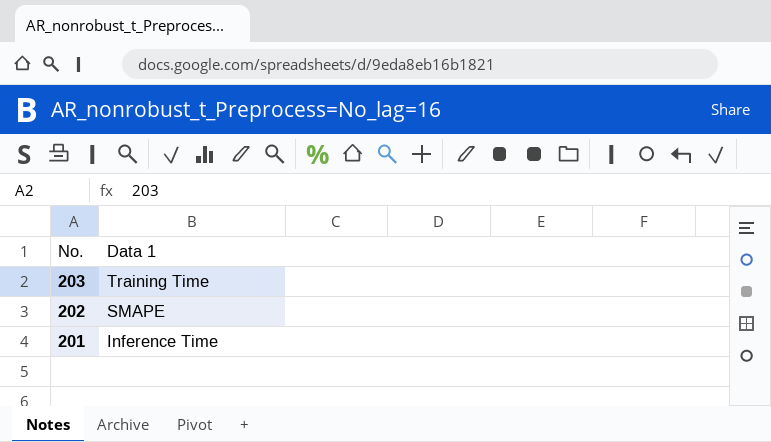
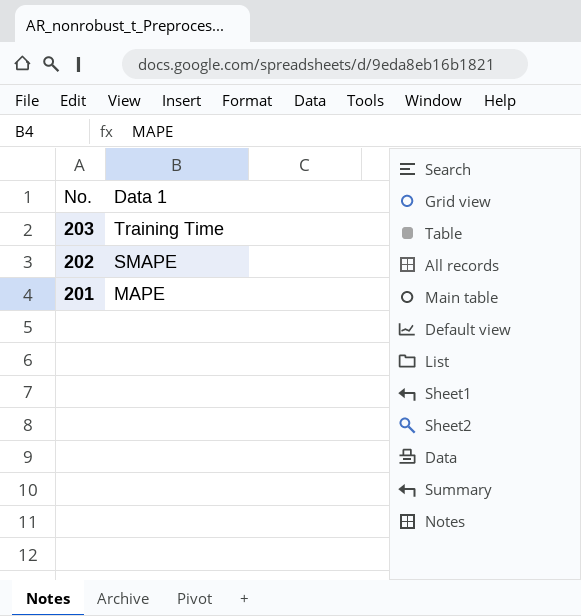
201 | Data 1: Inference Time -> MAPE

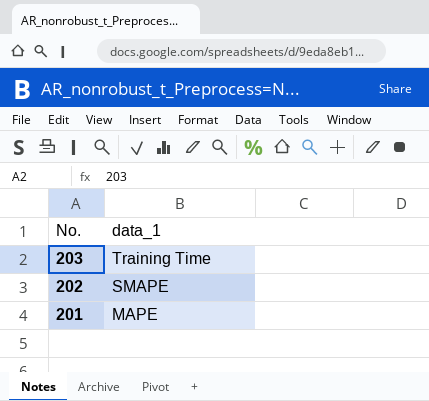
column name: Data 1 -> data_1

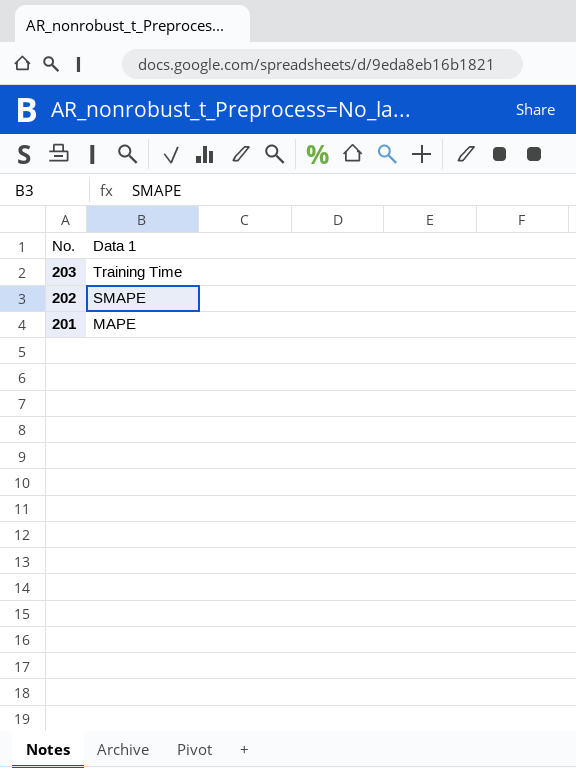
column name: data_1 -> Data 1

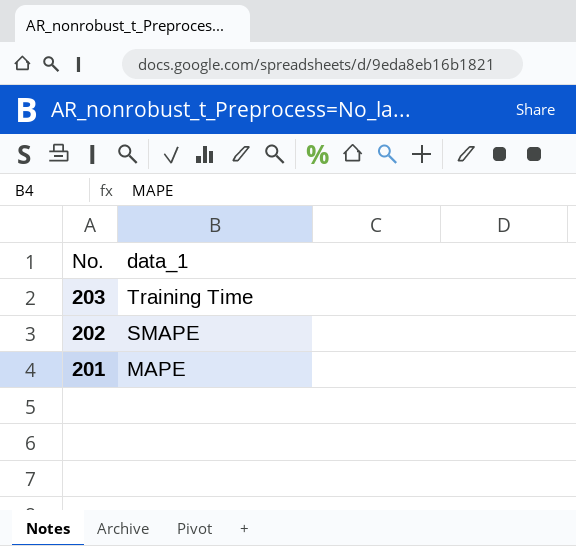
column name: Data 1 -> data_1

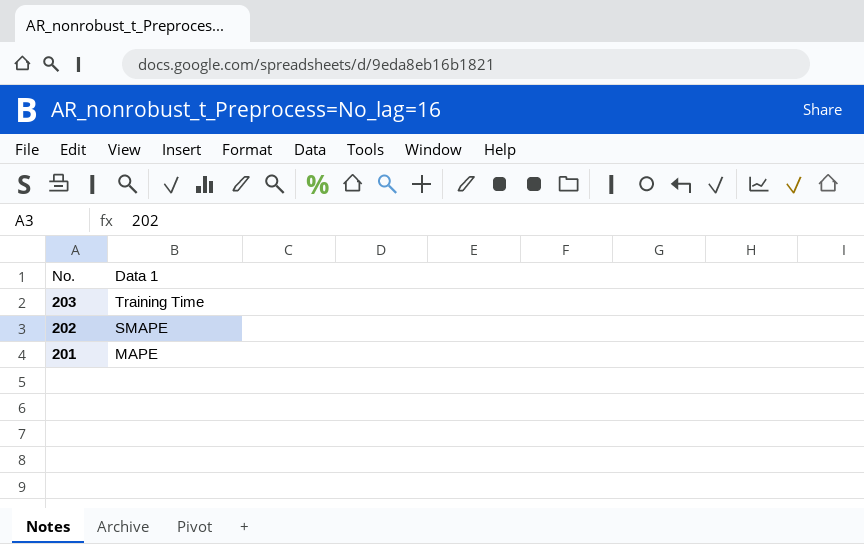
column name: data_1 -> Data 1

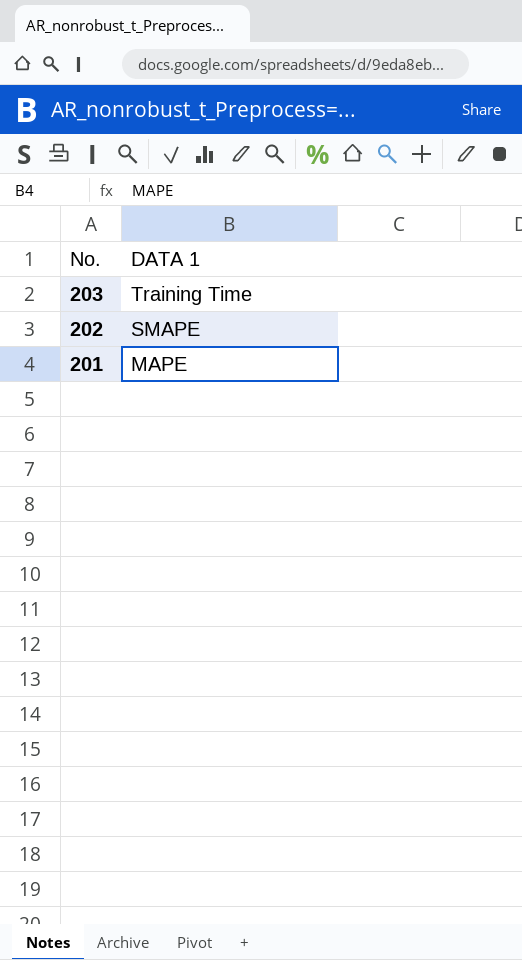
column name: Data 1 -> DATA 1

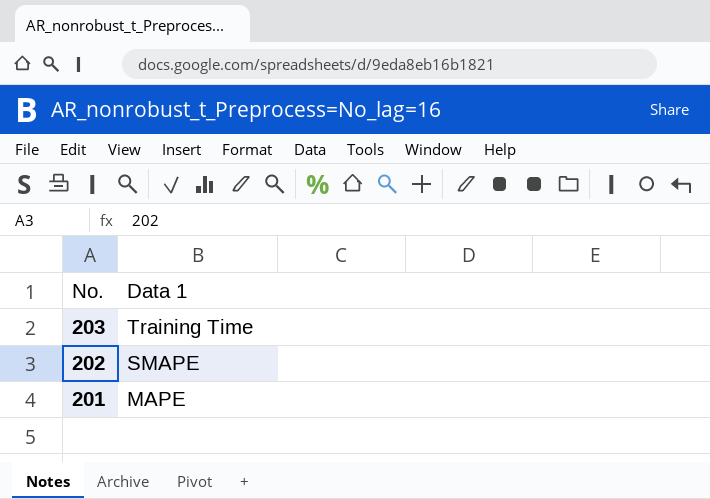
column name: DATA 1 -> Data 1

